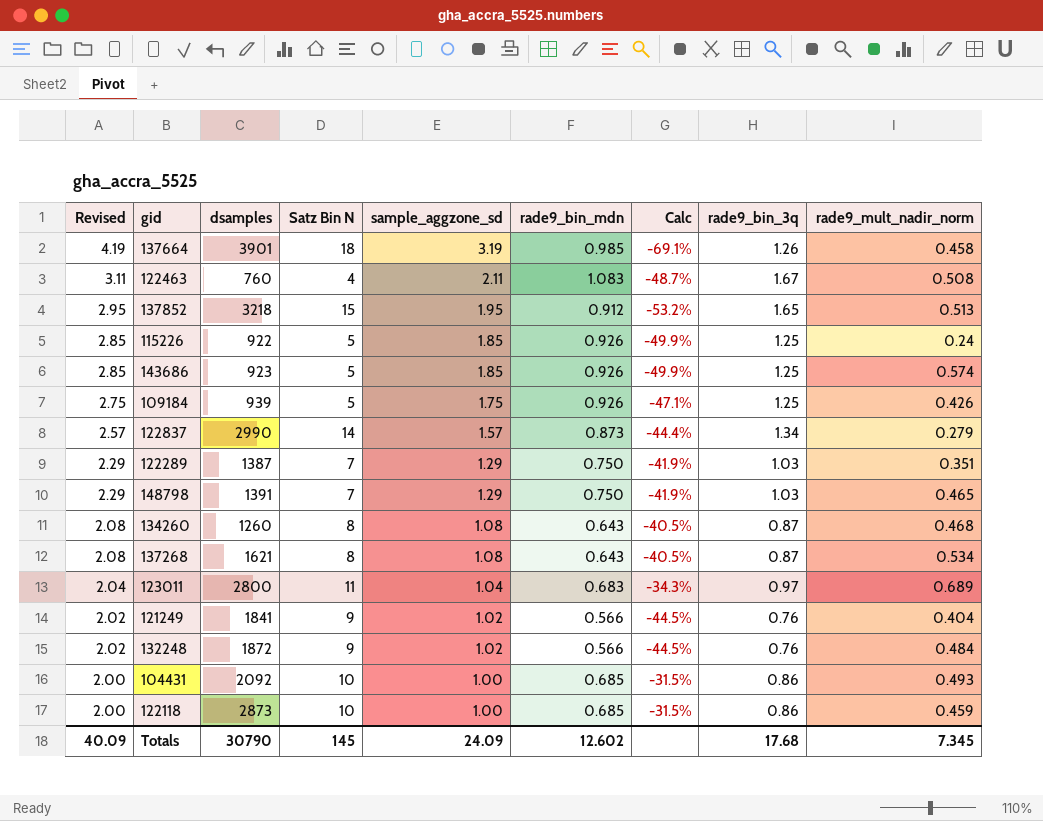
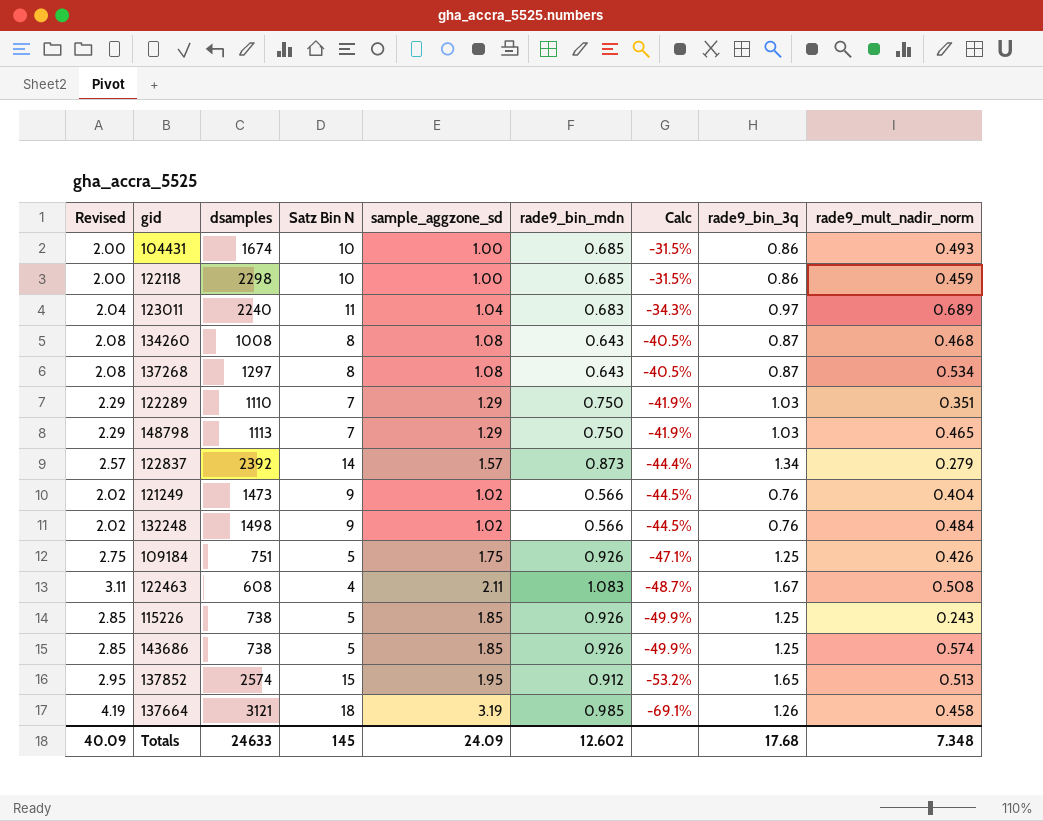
row order: Revised descending -> Calc descending
104431 | dsamples: 2092 -> 1674
122118 | dsamples: 2873 -> 2298
123011 | dsamples: 2800 -> 2240
134260 | dsamples: 1260 -> 1008
137268 | dsamples: 1621 -> 1297
122289 | dsamples: 1387 -> 1110
148798 | dsamples: 1391 -> 1113
122837 | dsamples: 2990 -> 2392
121249 | dsamples: 1841 -> 1473
132248 | dsamples: 1872 -> 1498
109184 | dsamples: 939 -> 751
122463 | dsamples: 760 -> 608
115226 | dsamples: 922 -> 738
115226 | rade9_mult_nadir_norm: 0.24 -> 0.243
143686 | dsamples: 923 -> 738
137852 | dsamples: 3218 -> 2574
137664 | dsamples: 3901 -> 3121
Totals | dsamples: 30790 -> 24633
Totals | rade9_mult_nadir_norm: 7.345 -> 7.348

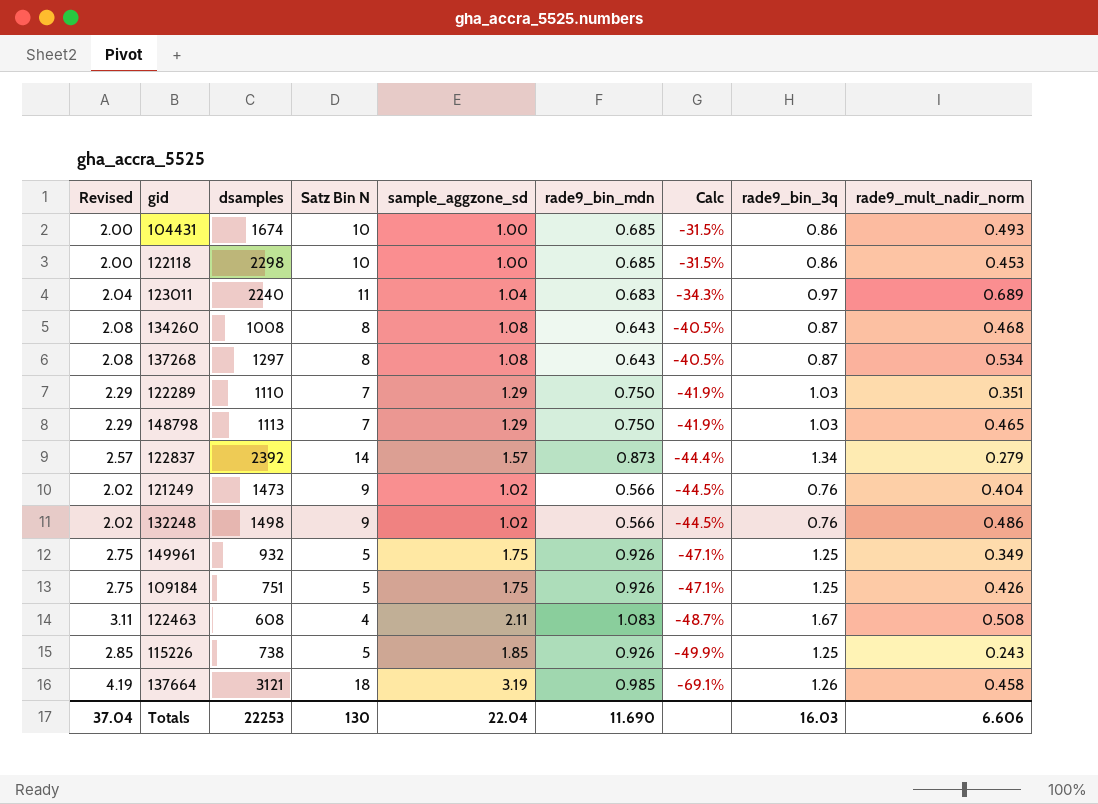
row 143686: 2.85 | 738 | 5 | 1.85 | 0.926 | -49.9% | 1.25 | 0.574 -> none
row 137852: 2.95 | 2574 | 15 | 1.95 | 0.912 | -53.2% | 1.65 | 0.513 -> none
122118 | rade9_mult_nadir_norm: 0.459 -> 0.453
132248 | rade9_mult_nadir_norm: 0.484 -> 0.486
row 149961: none -> 2.75 | 932 | 5 | 1.75 | 0.926 | -47.1% | 1.25 | 0.349
Totals | Revised: 40.09 -> 37.04
Totals | dsamples: 24633 -> 22253
Totals | Satz Bin N: 145 -> 130
Totals | sample_aggzone_sd: 24.09 -> 22.04
Totals | rade9_bin_mdn: 12.602 -> 11.690
Totals | rade9_bin_3q: 17.68 -> 16.03
Totals | rade9_mult_nadir_norm: 7.348 -> 6.606

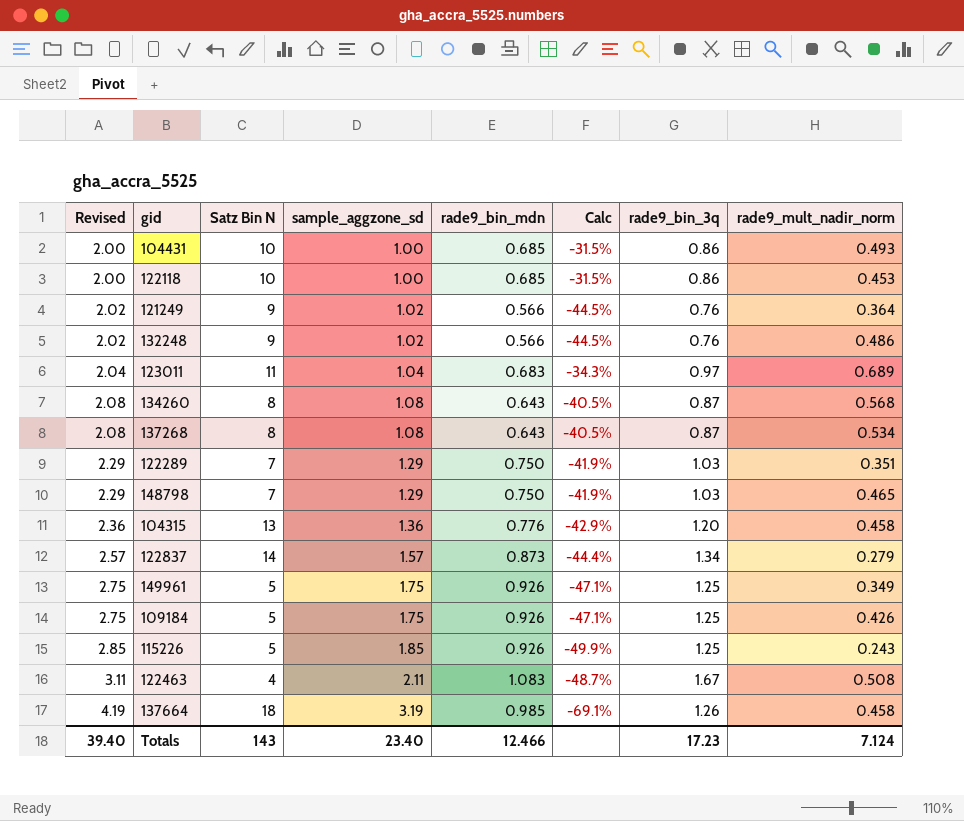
row order: Calc descending -> Revised ascending
column dsamples | position: 3 -> none
121249 | rade9_mult_nadir_norm: 0.404 -> 0.364
134260 | rade9_mult_nadir_norm: 0.468 -> 0.568
row 104315: none -> 2.36 | 13 | 1.36 | 0.776 | -42.9% | 1.20 | 0.458
Totals | Revised: 37.04 -> 39.40
Totals | Satz Bin N: 130 -> 143
Totals | sample_aggzone_sd: 22.04 -> 23.40
Totals | rade9_bin_mdn: 11.690 -> 12.466
Totals | rade9_bin_3q: 16.03 -> 17.23
Totals | rade9_mult_nadir_norm: 6.606 -> 7.124

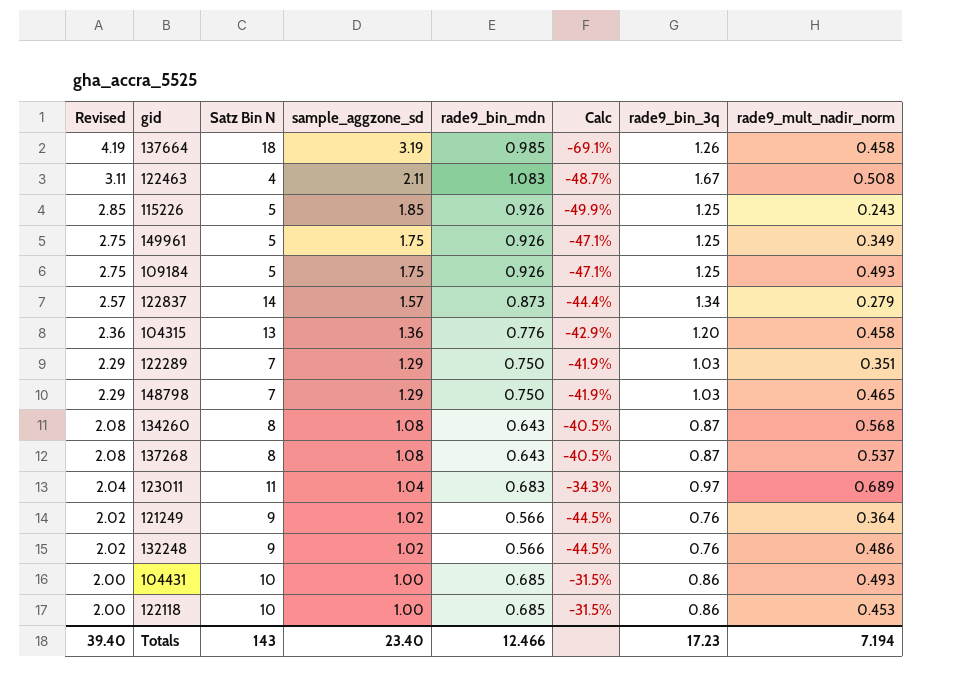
row order: Revised ascending -> Revised descending
109184 | rade9_mult_nadir_norm: 0.426 -> 0.493
137268 | rade9_mult_nadir_norm: 0.534 -> 0.537
Totals | rade9_mult_nadir_norm: 7.124 -> 7.194

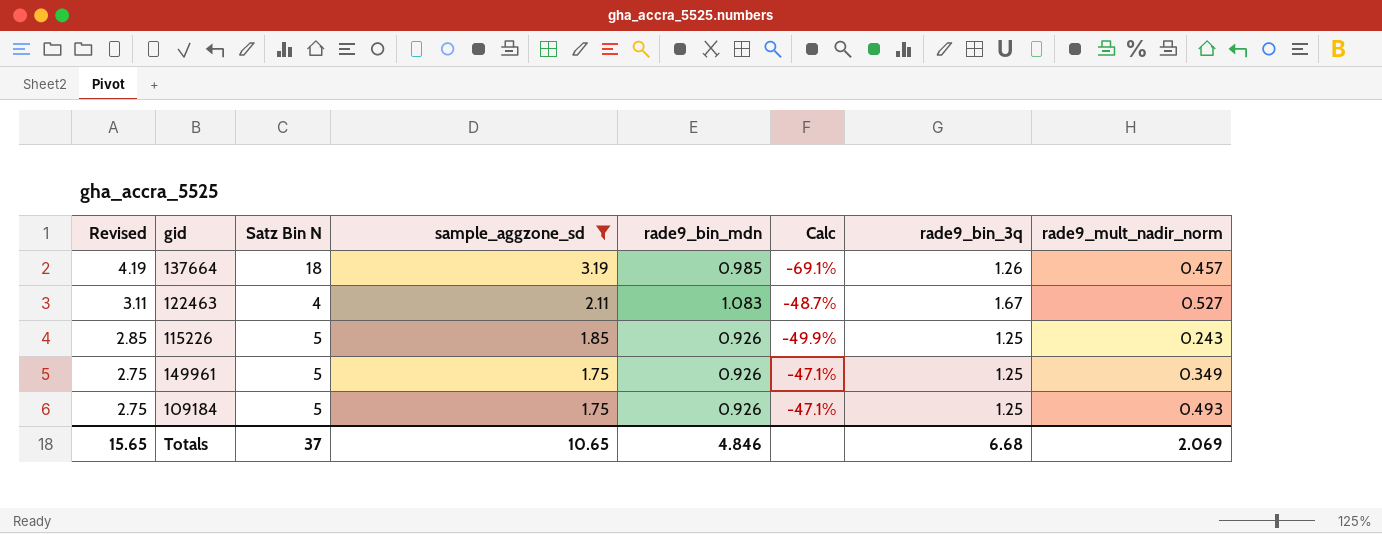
filter: none -> sample_aggzone_sd >= 1.75
137664 | rade9_mult_nadir_norm: 0.458 -> 0.457
122463 | rade9_mult_nadir_norm: 0.508 -> 0.527
Totals | Revised: 39.40 -> 15.65
Totals | Satz Bin N: 143 -> 37
Totals | sample_aggzone_sd: 23.40 -> 10.65
Totals | rade9_bin_mdn: 12.466 -> 4.846
Totals | rade9_bin_3q: 17.23 -> 6.68
Totals | rade9_mult_nadir_norm: 7.194 -> 2.069

